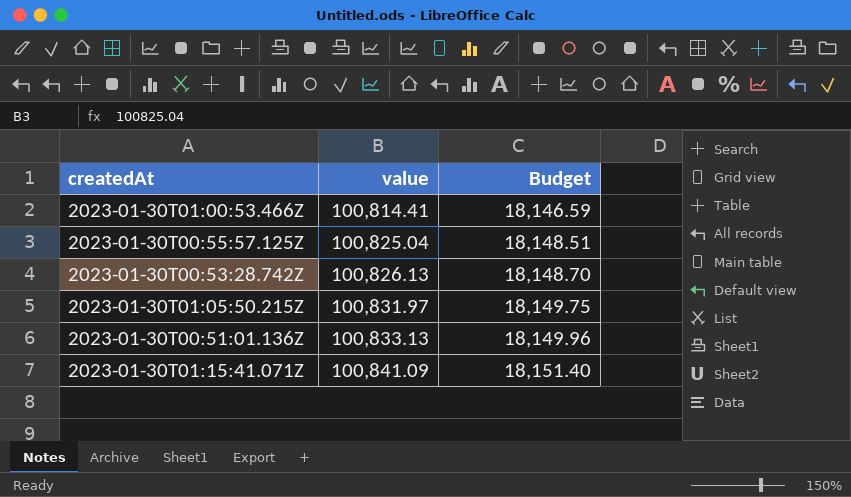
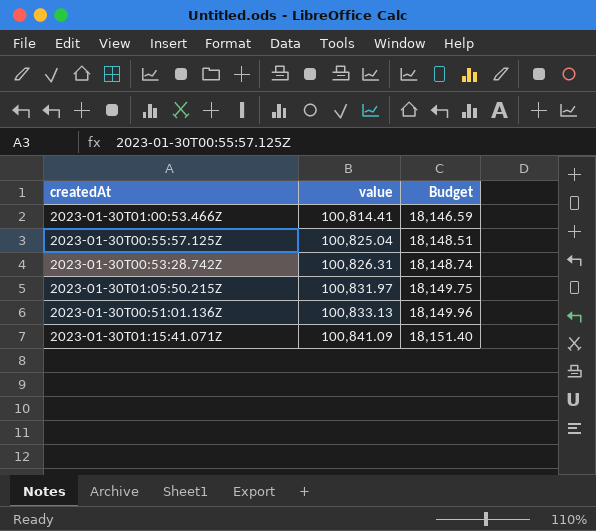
2023-01-30T00:53:28.742Z | value: 100,826.13 -> 100,826.31
2023-01-30T00:53:28.742Z | Budget: 18,148.70 -> 18,148.74

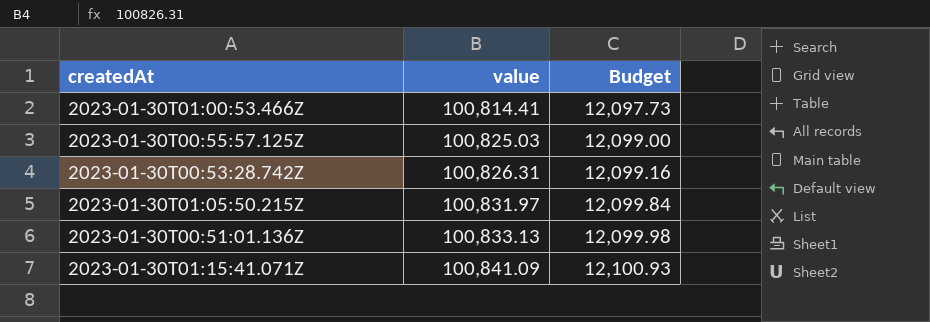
column Budget | formula: [value] * 0.18 -> [value] * 0.12
2023-01-30T00:55:57.125Z | value: 100,825.04 -> 100,825.03

